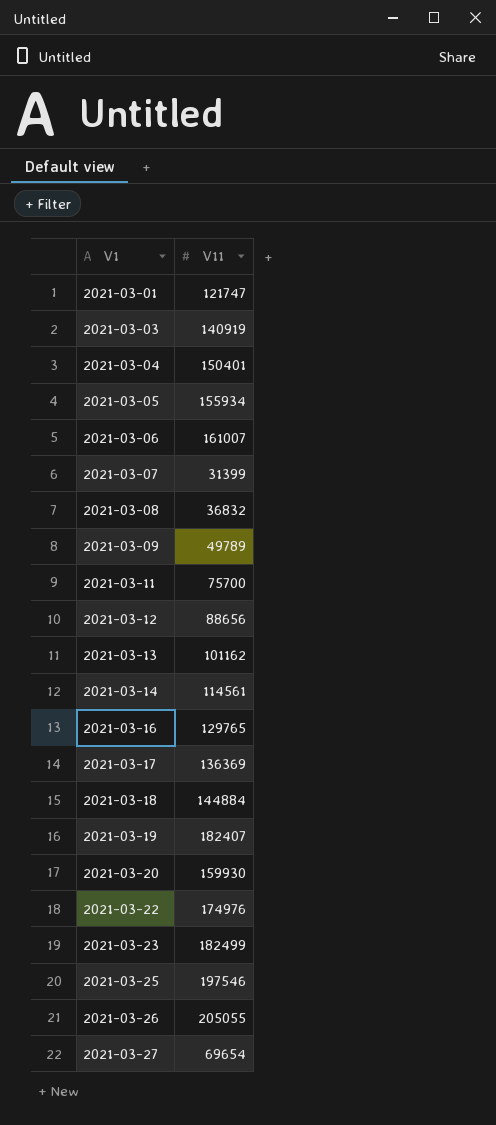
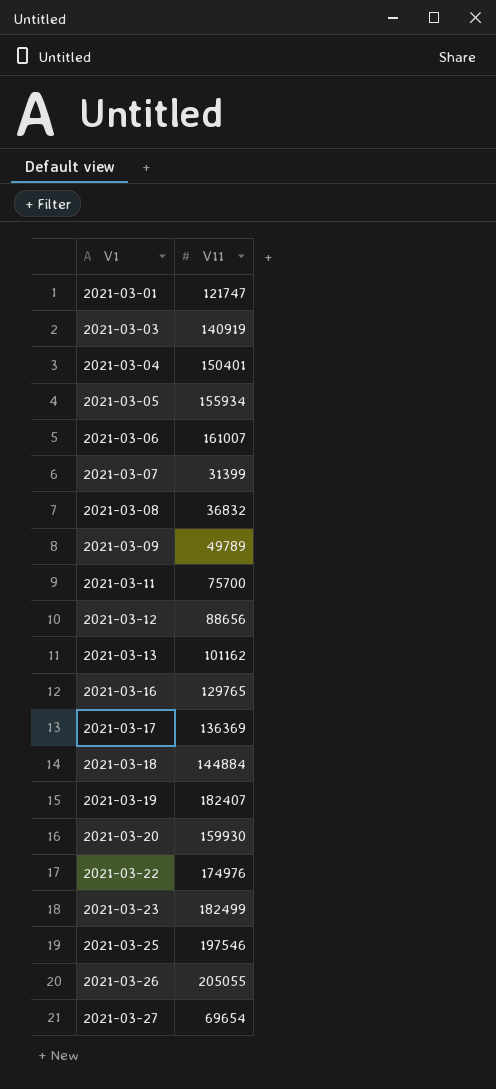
row 2021-03-14: 114561 -> none

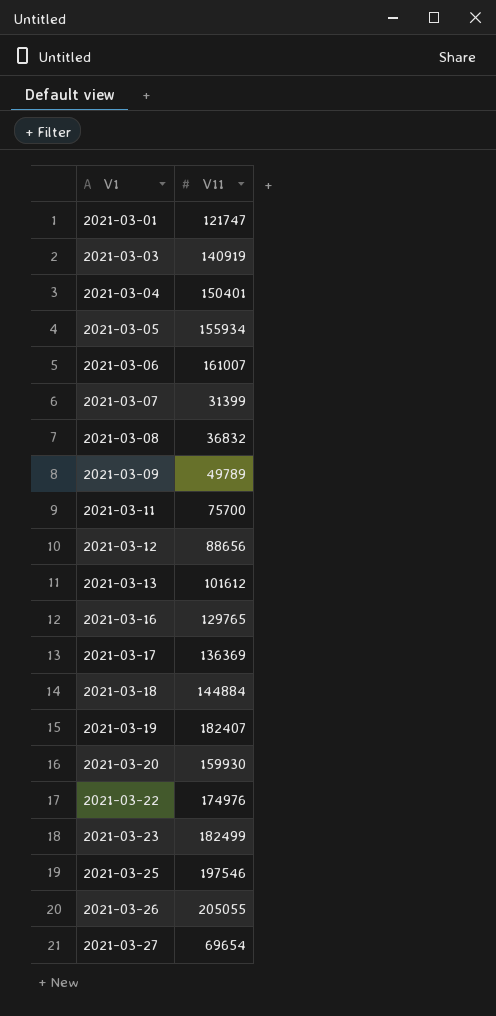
2021-03-13 | V11: 101162 -> 101612

